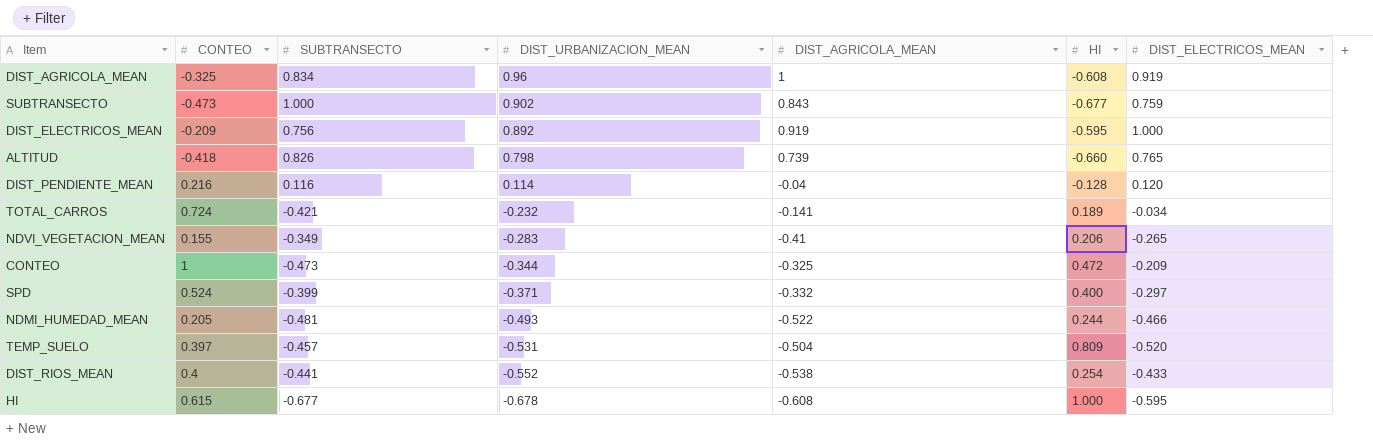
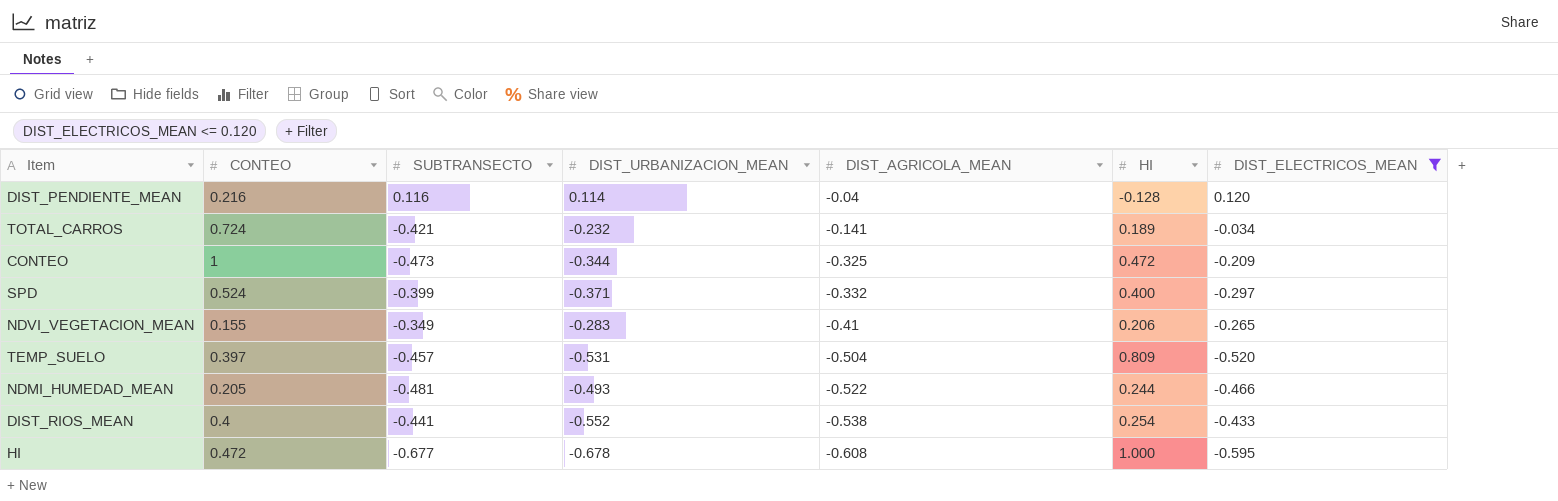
filter: none -> DIST_ELECTRICOS_MEAN <= 0.120
row order: DIST_URBANIZACION_MEAN descending -> DIST_AGRICOLA_MEAN descending
HI | CONTEO: 0.615 -> 0.472

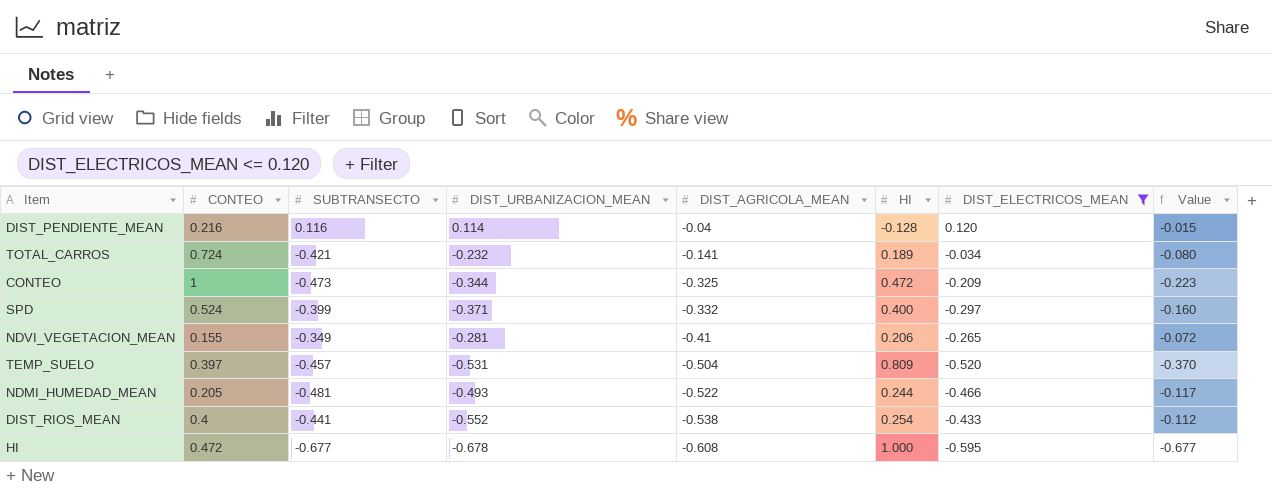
column Value | formula: none -> [SUBTRANSECTO] * [HI]
NDVI_VEGETACION_MEAN | DIST_URBANIZACION_MEAN: -0.283 -> -0.281

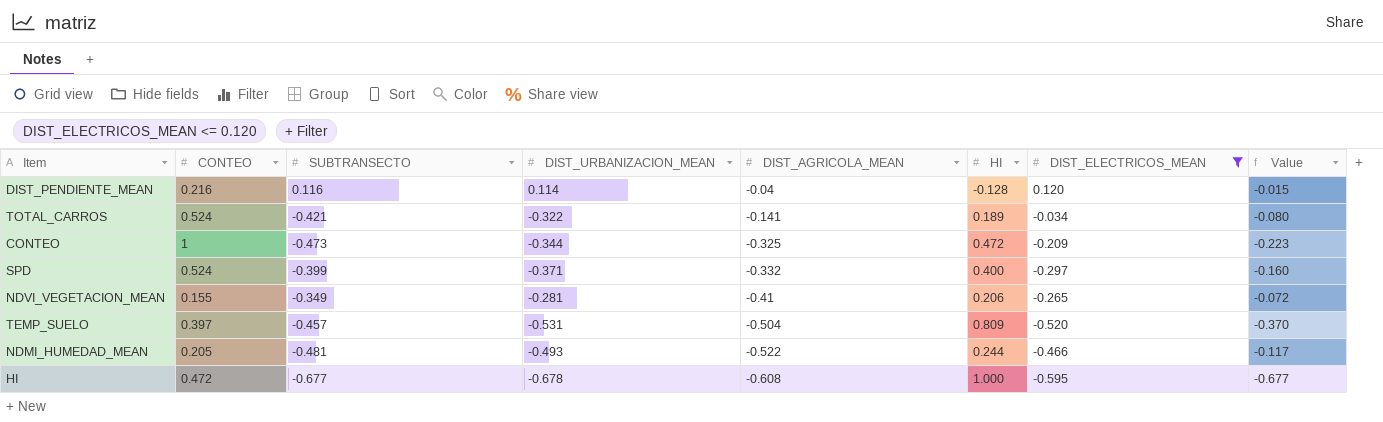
row DIST_RIOS_MEAN: 0.4 | -0.441 | -0.552 | -0.538 | 0.254 | -0.433 | -0.112 -> none
TOTAL_CARROS | CONTEO: 0.724 -> 0.524
TOTAL_CARROS | DIST_URBANIZACION_MEAN: -0.232 -> -0.322

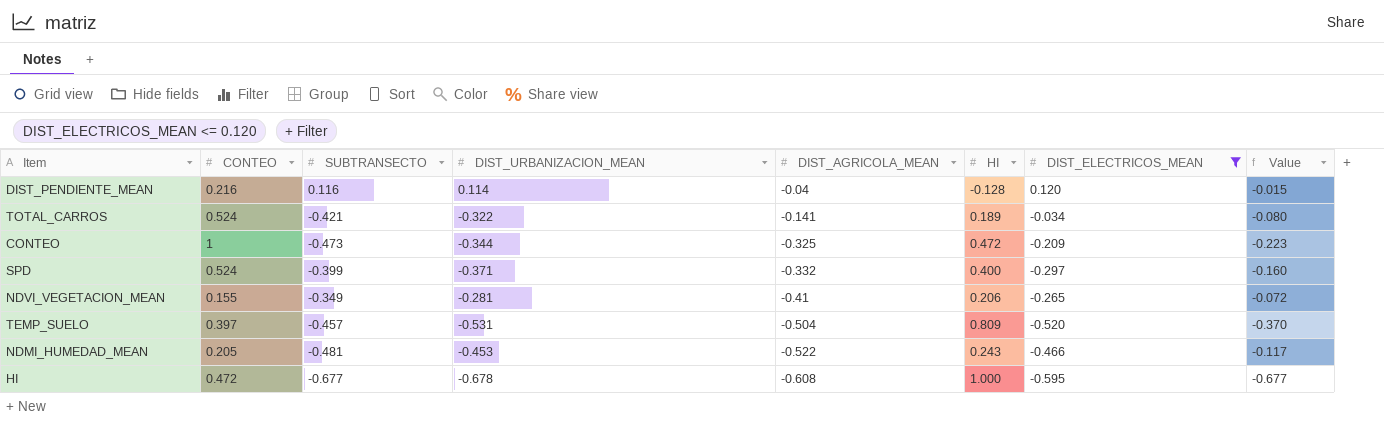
NDMI_HUMEDAD_MEAN | DIST_URBANIZACION_MEAN: -0.493 -> -0.453
NDMI_HUMEDAD_MEAN | HI: 0.244 -> 0.243

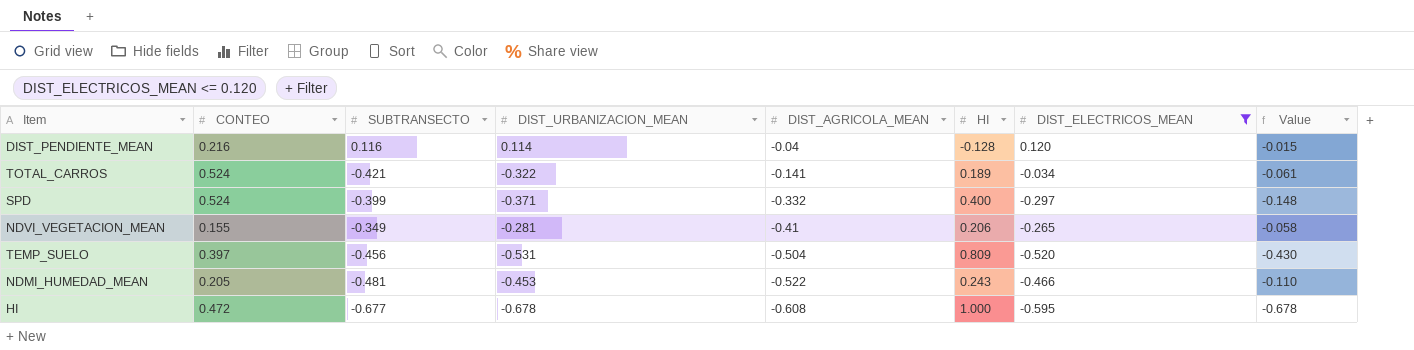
column Value | formula: [SUBTRANSECTO] * [HI] -> [DIST_URBANIZACION_MEAN] * [HI]
row CONTEO: 1 | -0.473 | -0.344 | -0.325 | 0.472 | -0.209 | -0.223 -> none
TEMP_SUELO | SUBTRANSECTO: -0.457 -> -0.456

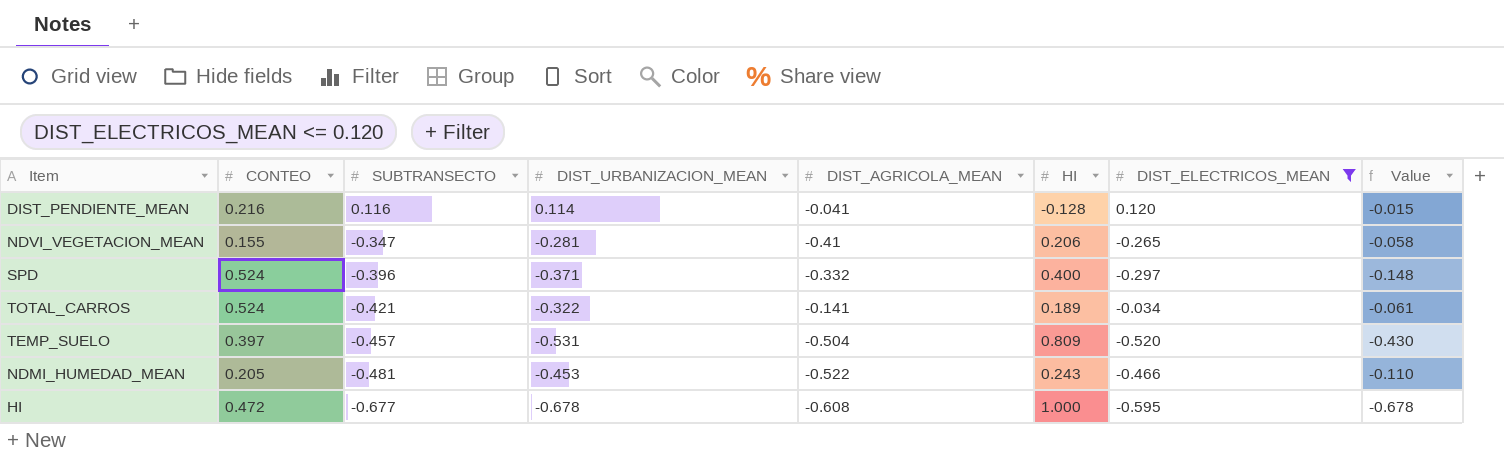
row order: DIST_AGRICOLA_MEAN descending -> SUBTRANSECTO descending
DIST_PENDIENTE_MEAN | DIST_AGRICOLA_MEAN: -0.04 -> -0.041
NDVI_VEGETACION_MEAN | SUBTRANSECTO: -0.349 -> -0.347
SPD | SUBTRANSECTO: -0.399 -> -0.396
TEMP_SUELO | SUBTRANSECTO: -0.456 -> -0.457

